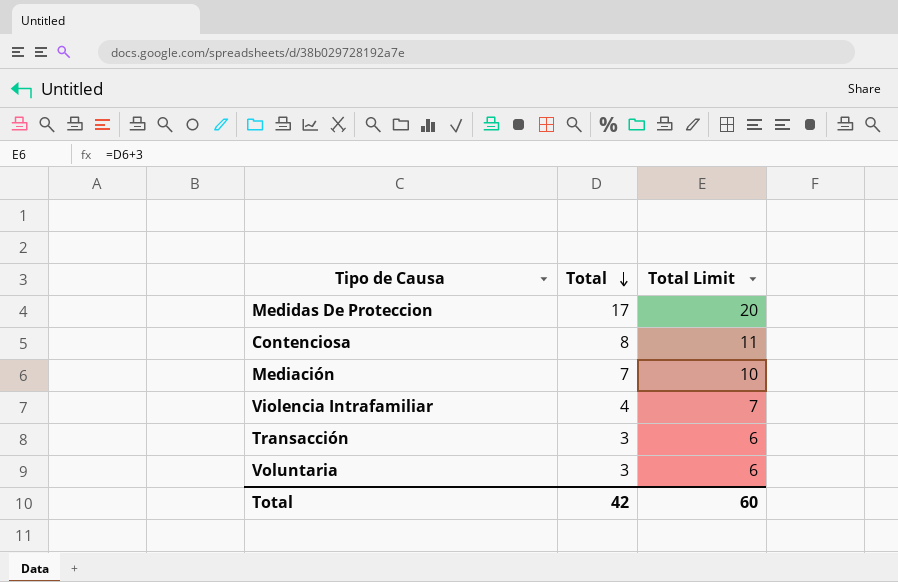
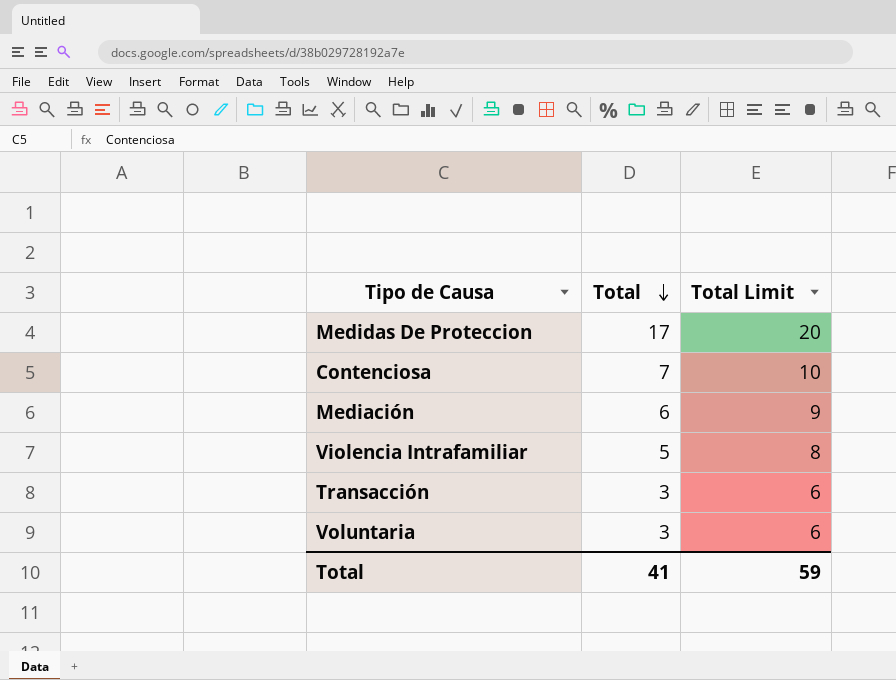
Contenciosa | Total: 8 -> 7
Contenciosa | Total Limit: 11 -> 10
Mediación | Total: 7 -> 6
Mediación | Total Limit: 10 -> 9
Violencia Intrafamiliar | Total: 4 -> 5
Violencia Intrafamiliar | Total Limit: 7 -> 8
Total | Total: 42 -> 41
Total | Total Limit: 60 -> 59

